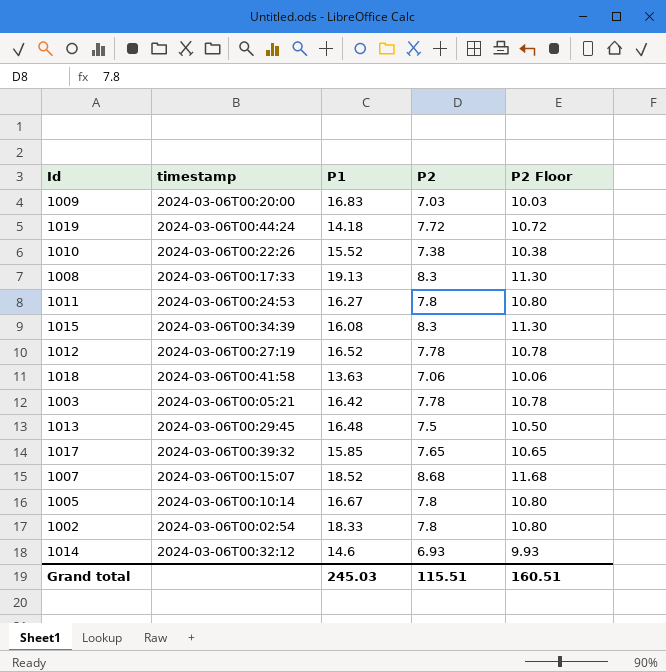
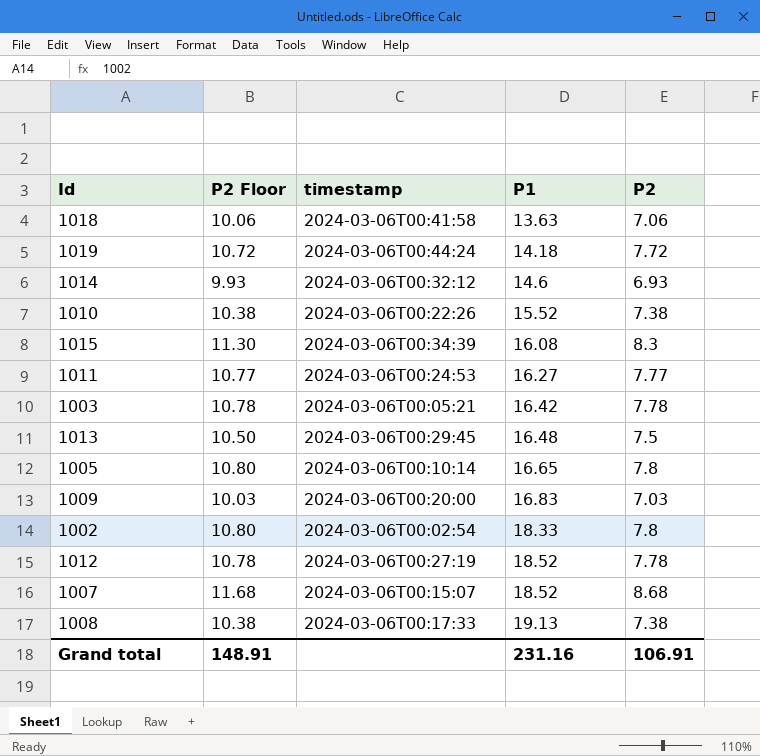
row order: none -> P1 ascending
column P2 Floor | position: 5 -> 2
row 1017: 2024-03-06T00:39:32 | 15.85 | 7.65 | 10.65 -> none
1011 | P2 Floor: 10.80 -> 10.77
1011 | P2: 7.8 -> 7.77
1005 | P1: 16.67 -> 16.65
1012 | P1: 16.52 -> 18.52
1008 | P2 Floor: 11.30 -> 10.38
1008 | P2: 8.3 -> 7.38
Grand total | P2 Floor: 160.51 -> 148.91
Grand total | P1: 245.03 -> 231.16
Grand total | P2: 115.51 -> 106.91

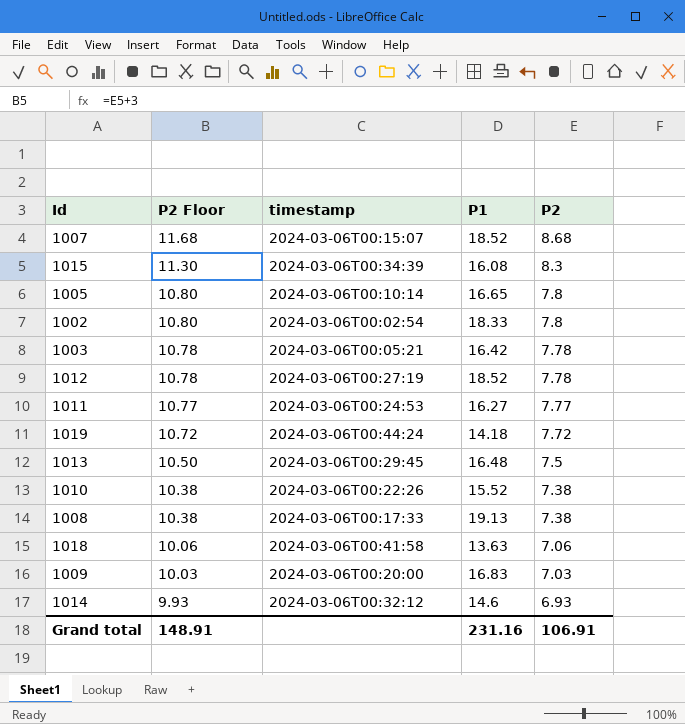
row order: P1 ascending -> P2 Floor descending

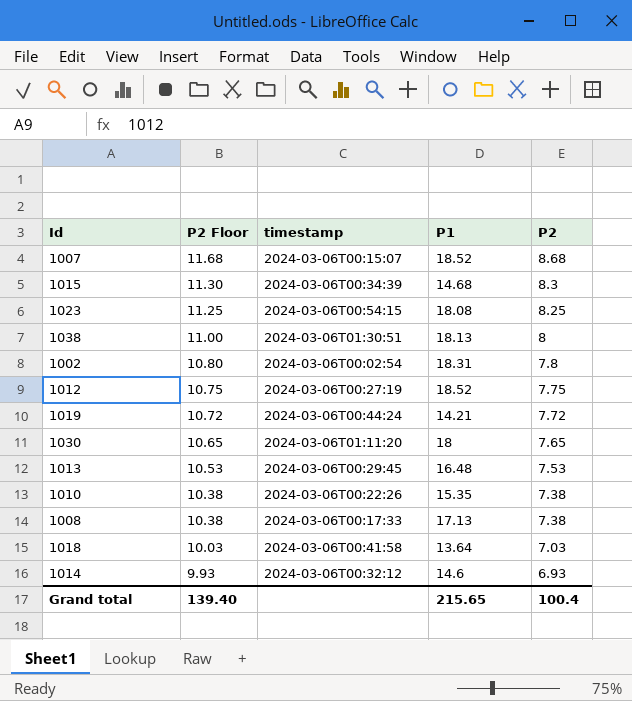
row 1005: 10.80 | 2024-03-06T00:10:14 | 16.65 | 7.8 -> none
row 1003: 10.78 | 2024-03-06T00:05:21 | 16.42 | 7.78 -> none
row 1011: 10.77 | 2024-03-06T00:24:53 | 16.27 | 7.77 -> none
row 1009: 10.03 | 2024-03-06T00:20:00 | 16.83 | 7.03 -> none
1015 | P1: 16.08 -> 14.68
row 1023: none -> 11.25 | 2024-03-06T00:54:15 | 18.08 | 8.25
row 1038: none -> 11.00 | 2024-03-06T01:30:51 | 18.13 | 8
1002 | P1: 18.33 -> 18.31
1012 | P2 Floor: 10.78 -> 10.75
1012 | P2: 7.78 -> 7.75
1019 | P1: 14.18 -> 14.21
row 1030: none -> 10.65 | 2024-03-06T01:11:20 | 18 | 7.65
1013 | P2 Floor: 10.50 -> 10.53
1013 | P2: 7.5 -> 7.53
1010 | P1: 15.52 -> 15.35
1008 | P1: 19.13 -> 17.13
1018 | P2 Floor: 10.06 -> 10.03
1018 | P1: 13.63 -> 13.64
1018 | P2: 7.06 -> 7.03
Grand total | P2 Floor: 148.91 -> 139.40
Grand total | P1: 231.16 -> 215.65
Grand total | P2: 106.91 -> 100.4

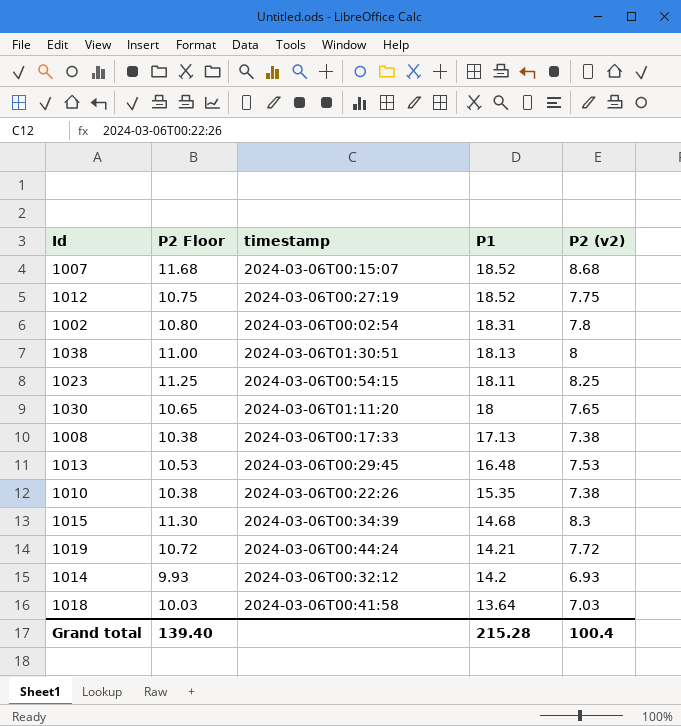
row order: P2 Floor descending -> P1 descending
column name: P2 -> P2 (v2)
1023 | P1: 18.08 -> 18.11
1014 | P1: 14.6 -> 14.2
Grand total | P1: 215.65 -> 215.28

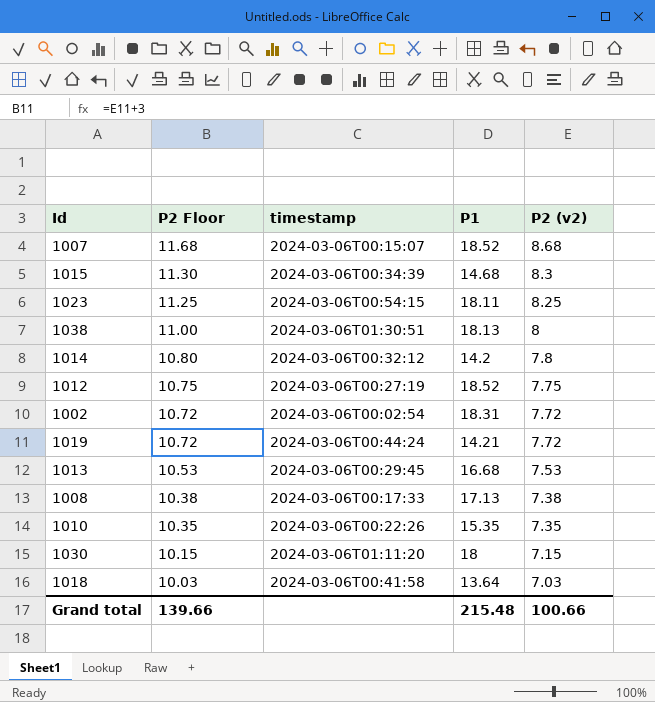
row order: P1 descending -> P2 Floor descending
1014 | P2 Floor: 9.93 -> 10.80
1014 | P2 (v2): 6.93 -> 7.8
1002 | P2 Floor: 10.80 -> 10.72
1002 | P2 (v2): 7.8 -> 7.72
1013 | P1: 16.48 -> 16.68
1010 | P2 Floor: 10.38 -> 10.35
1010 | P2 (v2): 7.38 -> 7.35
1030 | P2 Floor: 10.65 -> 10.15
1030 | P2 (v2): 7.65 -> 7.15
Grand total | P2 Floor: 139.40 -> 139.66
Grand total | P1: 215.28 -> 215.48
Grand total | P2 (v2): 100.4 -> 100.66

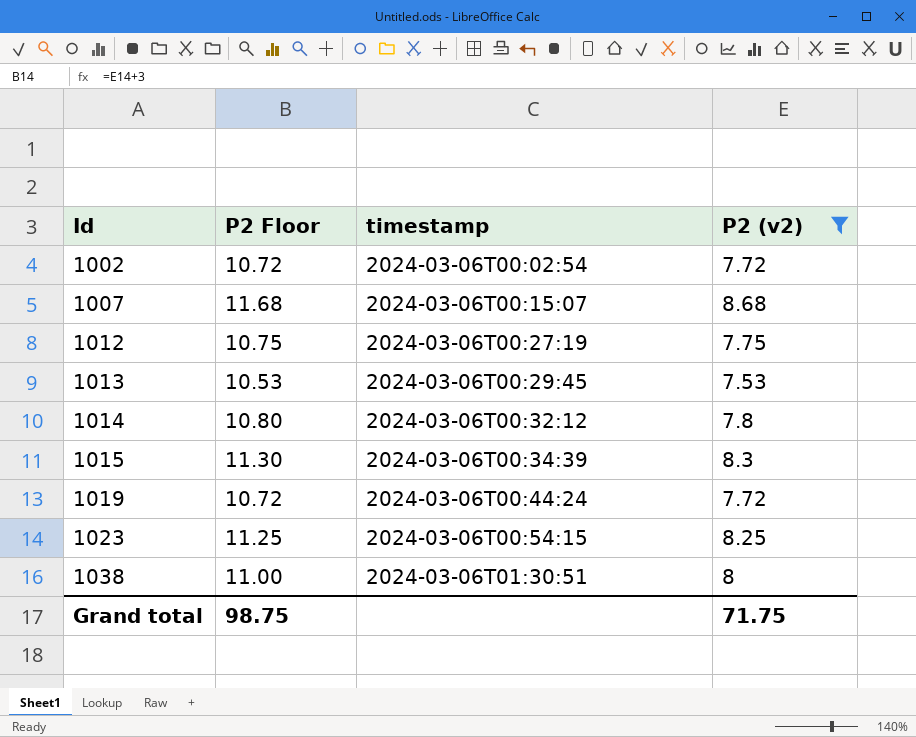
filter: none -> P2 (v2) >= 7.53
row order: P2 Floor descending -> Id ascending
column P1 | position: 4 -> none
Grand total | P2 Floor: 139.66 -> 98.75
Grand total | P2 (v2): 100.66 -> 71.75

